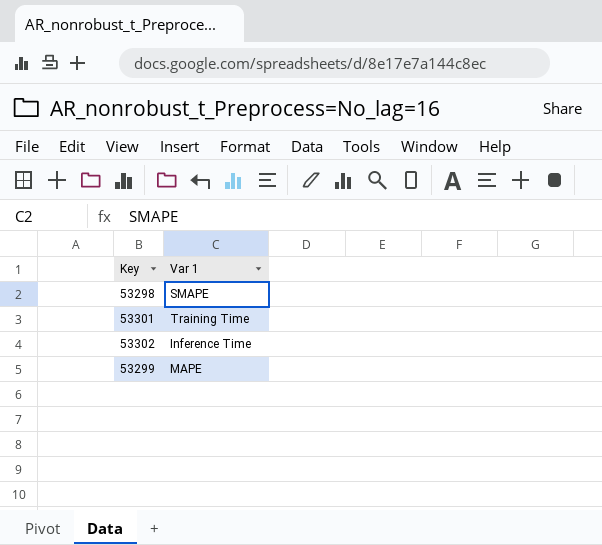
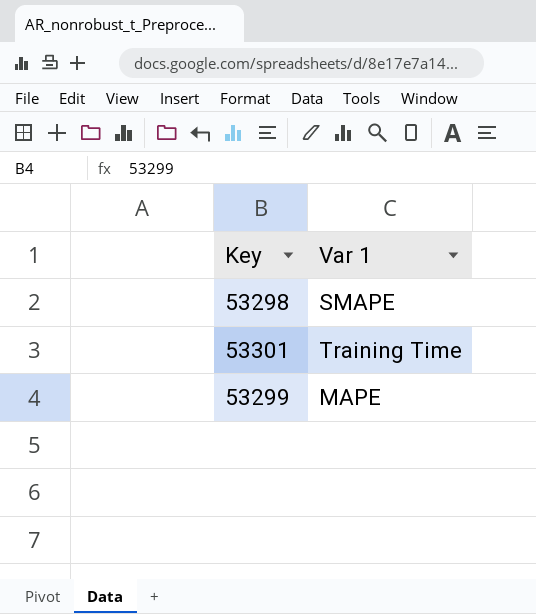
row 53302: Inference Time -> none

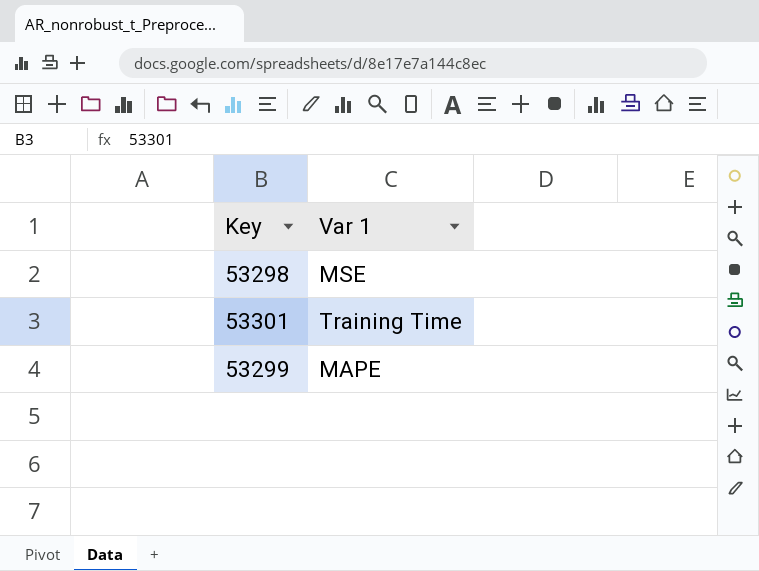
53298 | Var 1: SMAPE -> MSE

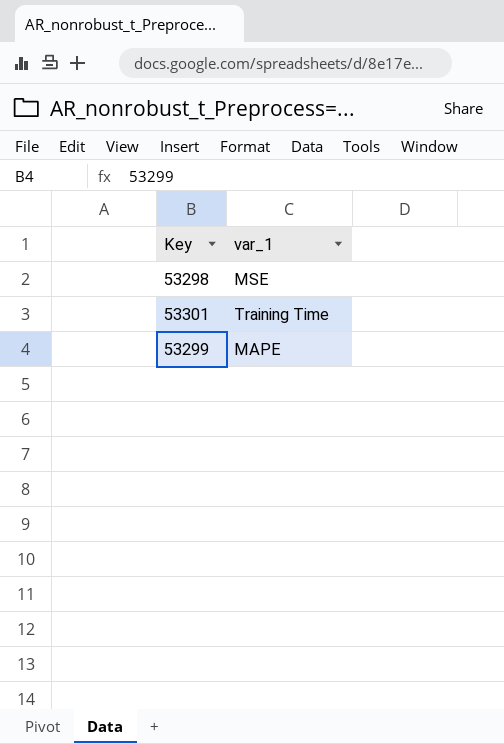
column name: Var 1 -> var_1

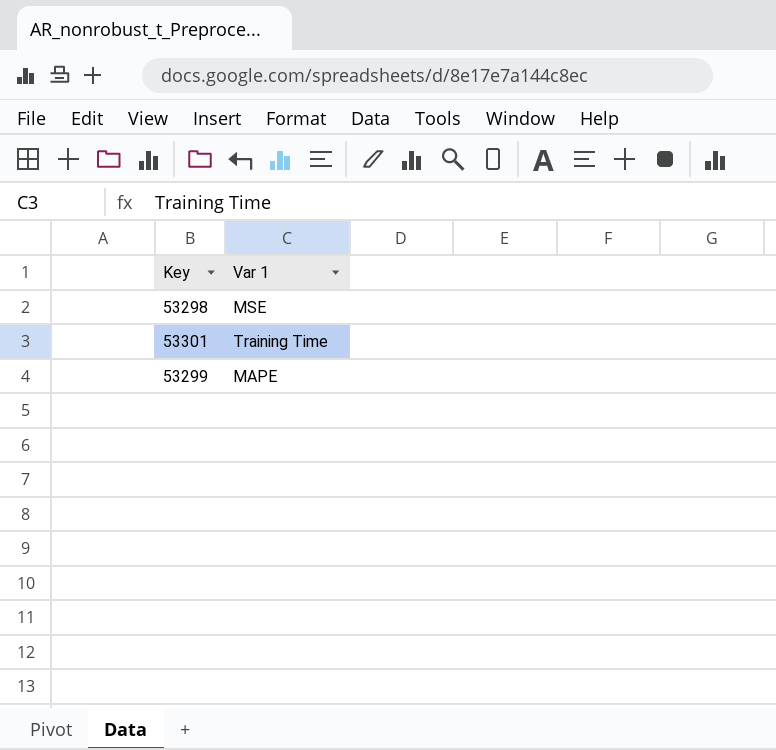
column name: var_1 -> Var 1

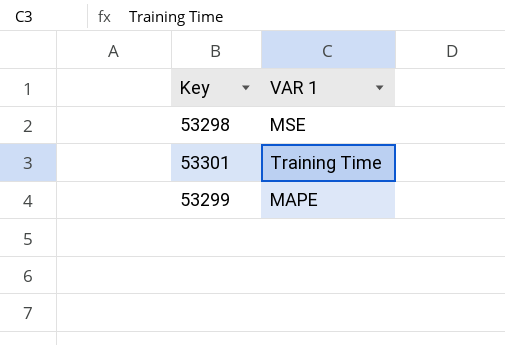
column name: Var 1 -> VAR 1

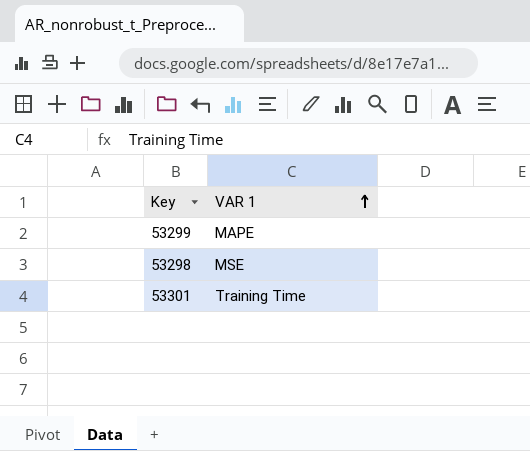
row order: none -> VAR 1 ascending

